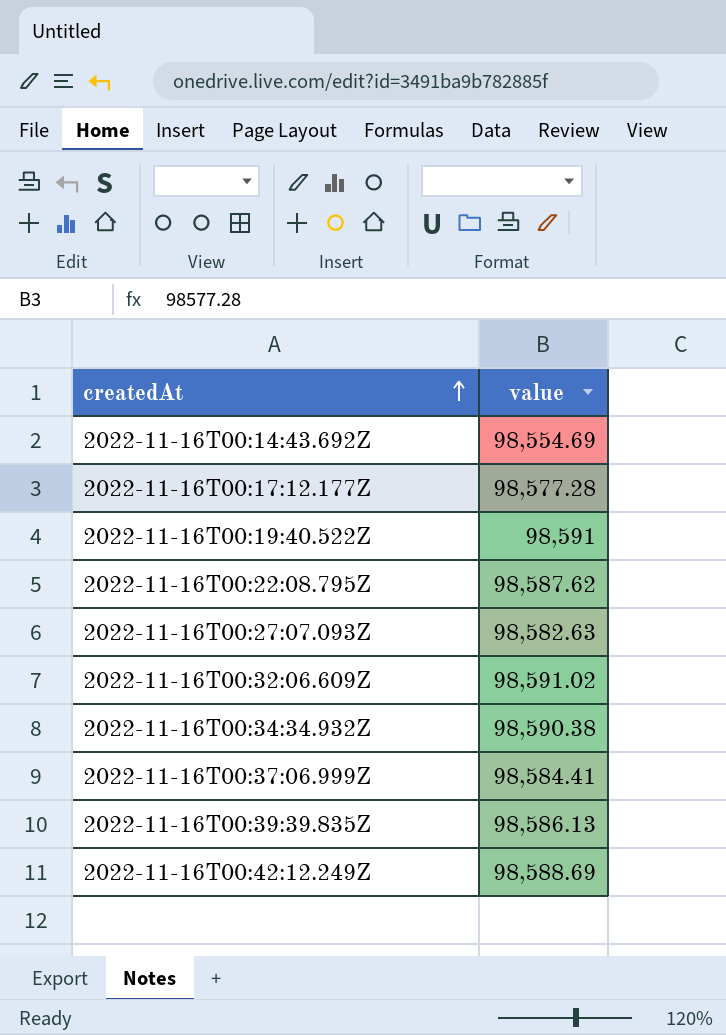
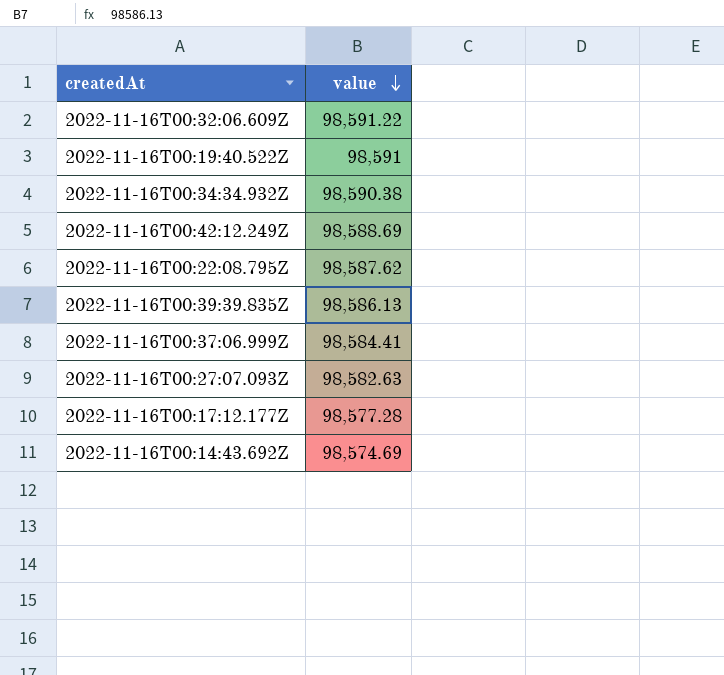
row order: createdAt ascending -> value descending
2022-11-16T00:32:06.609Z | value: 98,591.02 -> 98,591.22
2022-11-16T00:14:43.692Z | value: 98,554.69 -> 98,574.69

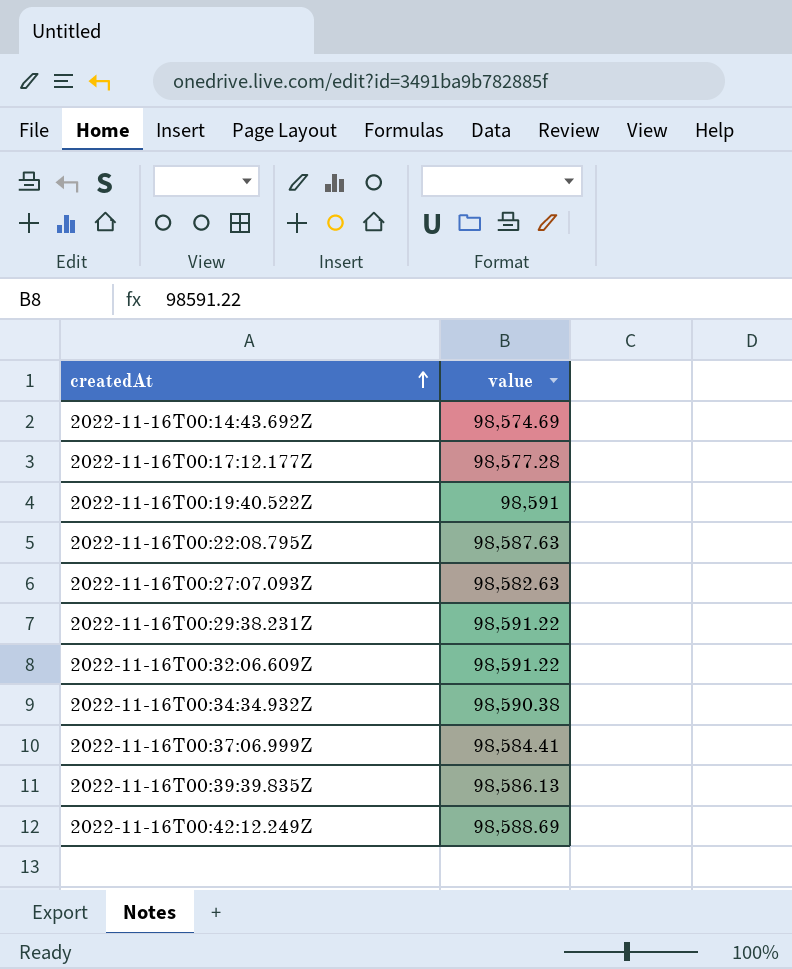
row order: value descending -> createdAt ascending
2022-11-16T00:22:08.795Z | value: 98,587.62 -> 98,587.63
row 2022-11-16T00:29:38.231Z: none -> 98,591.22

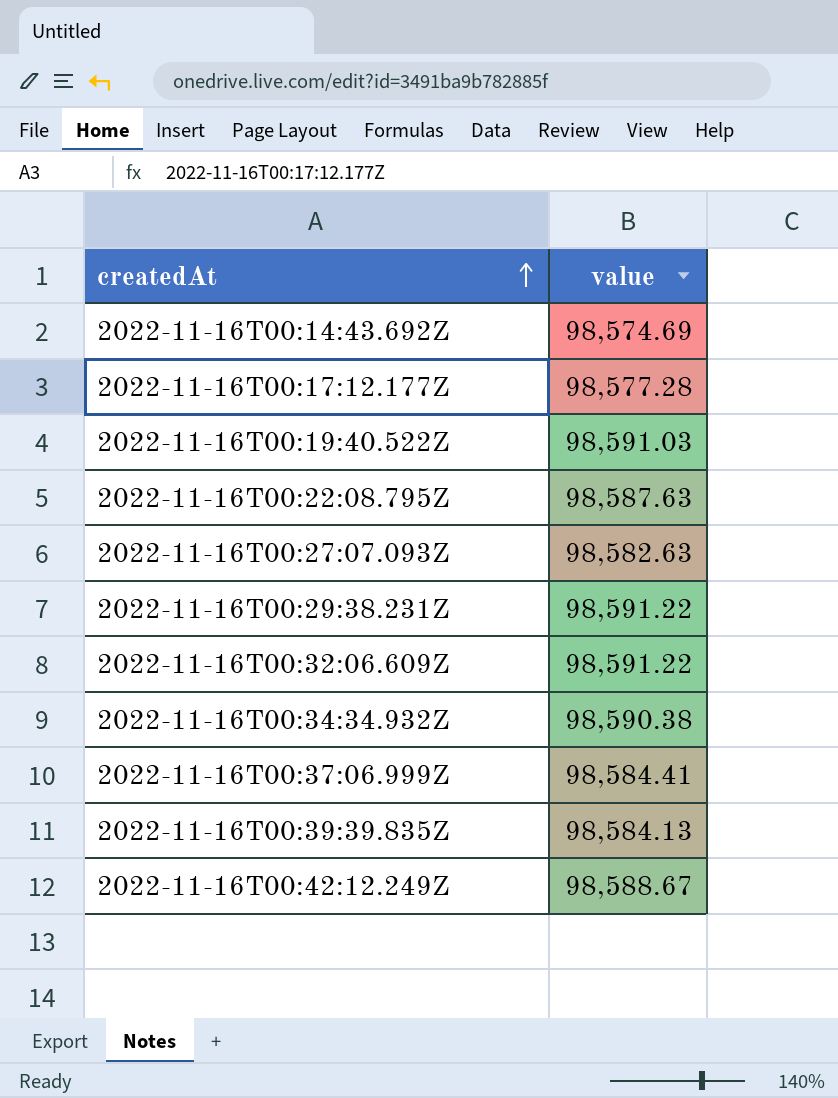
2022-11-16T00:19:40.522Z | value: 98,591 -> 98,591.03
2022-11-16T00:39:39.835Z | value: 98,586.13 -> 98,584.13
2022-11-16T00:42:12.249Z | value: 98,588.69 -> 98,588.67

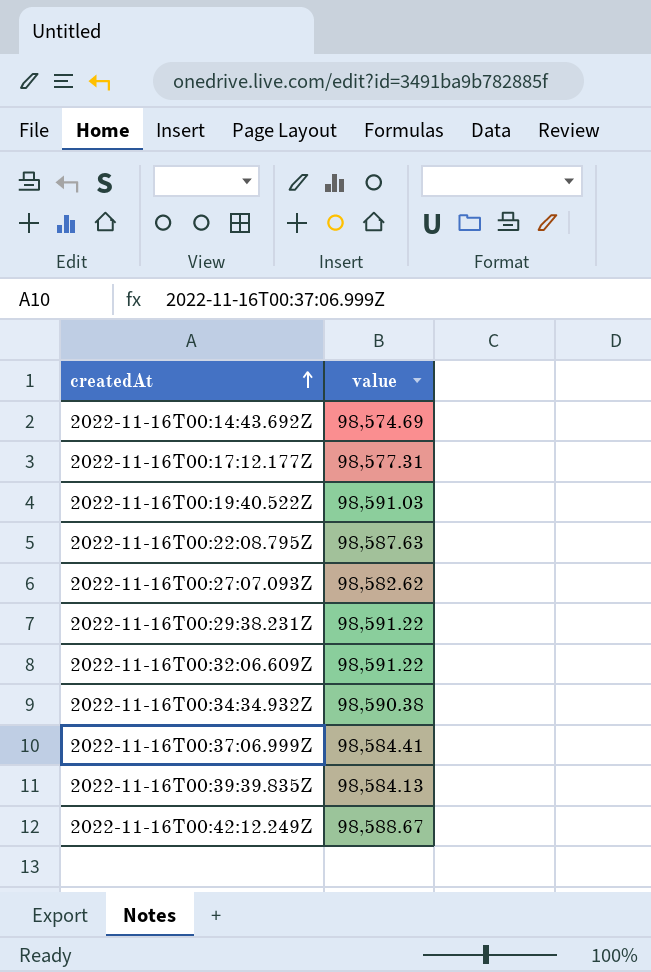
2022-11-16T00:17:12.177Z | value: 98,577.28 -> 98,577.31
2022-11-16T00:27:07.093Z | value: 98,582.63 -> 98,582.62

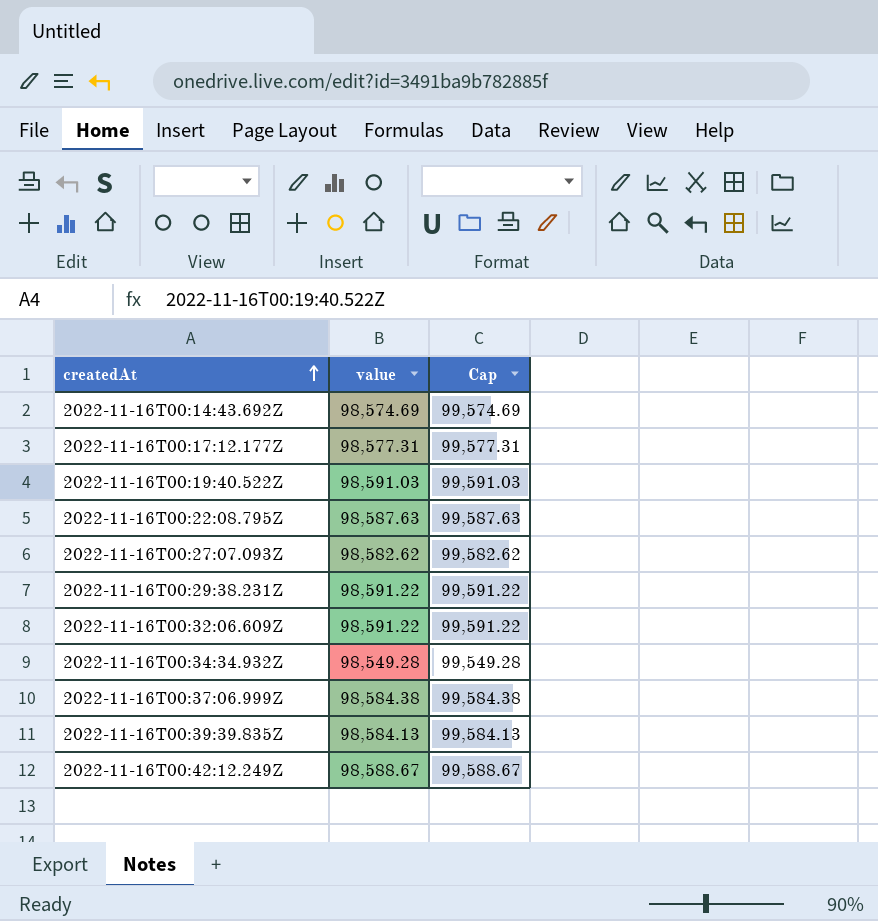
column Cap | formula: none -> [value] + 1000
2022-11-16T00:34:34.932Z | value: 98,590.38 -> 98,549.28
2022-11-16T00:37:06.999Z | value: 98,584.41 -> 98,584.38

